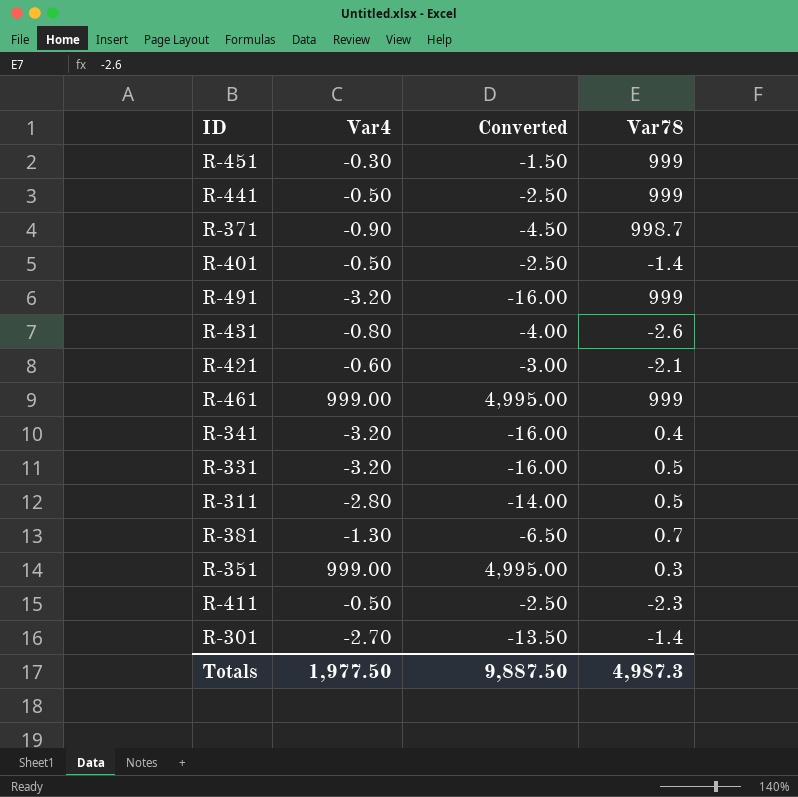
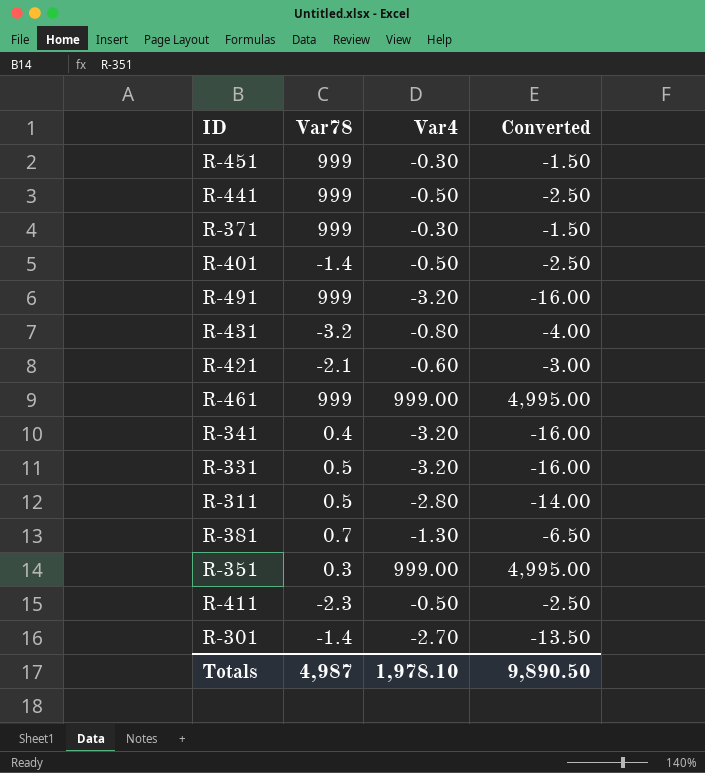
column Var78 | position: 4 -> 2
R-371 | Var78: 998.7 -> 999
R-371 | Var4: -0.90 -> -0.30
R-371 | Converted: -4.50 -> -1.50
R-431 | Var78: -2.6 -> -3.2
Totals | Var78: 4,987.3 -> 4,987
Totals | Var4: 1,977.50 -> 1,978.10
Totals | Converted: 9,887.50 -> 9,890.50

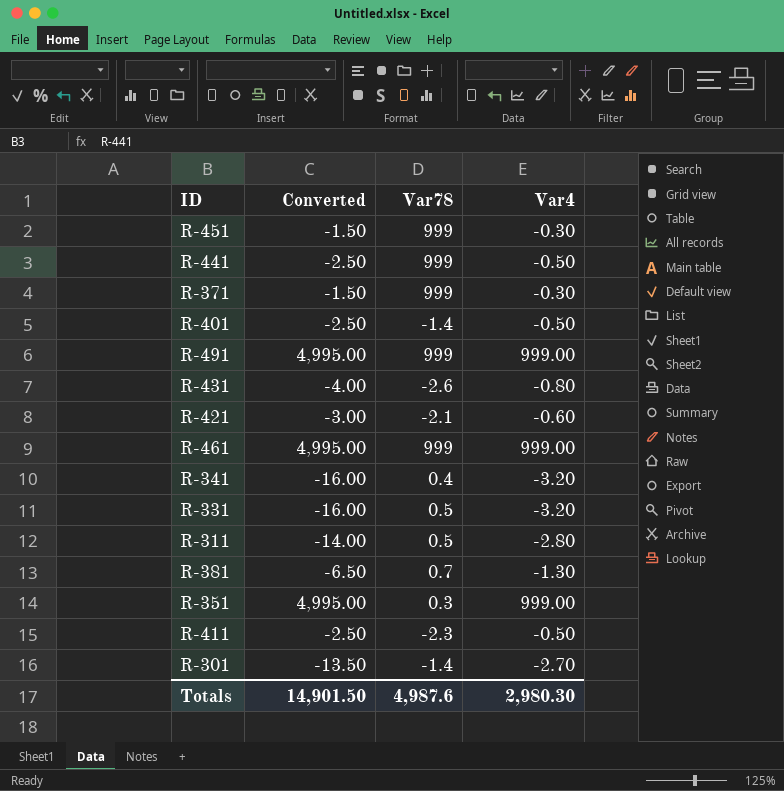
column Converted | position: 4 -> 2
R-491 | Converted: -16.00 -> 4,995.00
R-491 | Var4: -3.20 -> 999.00
R-431 | Var78: -3.2 -> -2.6
Totals | Converted: 9,890.50 -> 14,901.50
Totals | Var78: 4,987 -> 4,987.6
Totals | Var4: 1,978.10 -> 2,980.30

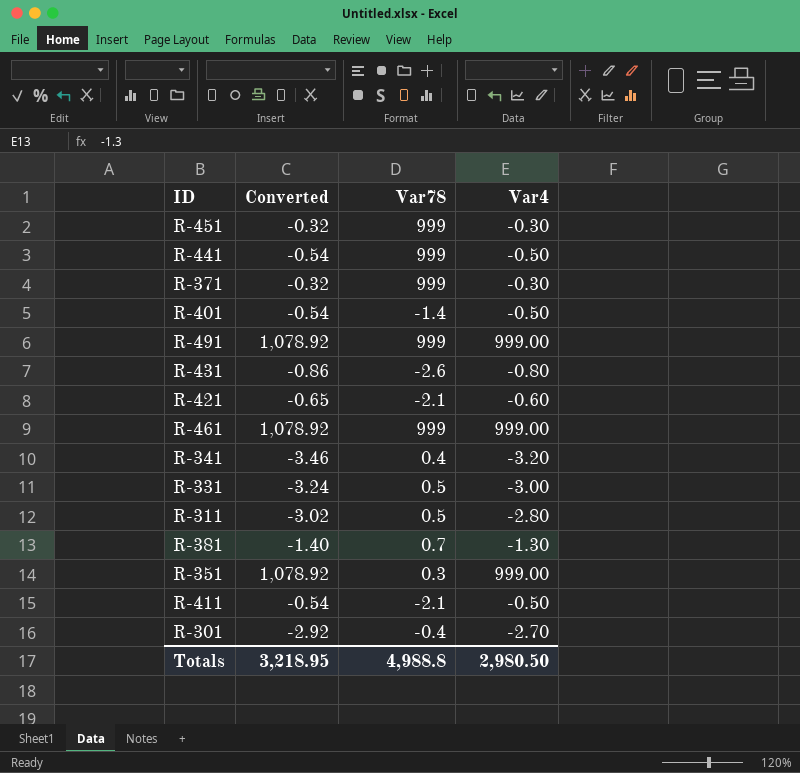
column Converted | formula: [Var4] * 5 -> [Var4] * 1.08
R-331 | Var4: -3.20 -> -3.00
R-411 | Var78: -2.3 -> -2.1
R-301 | Var78: -1.4 -> -0.4
Totals | Converted: 14,901.50 -> 3,218.95
Totals | Var78: 4,987.6 -> 4,988.8
Totals | Var4: 2,980.30 -> 2,980.50

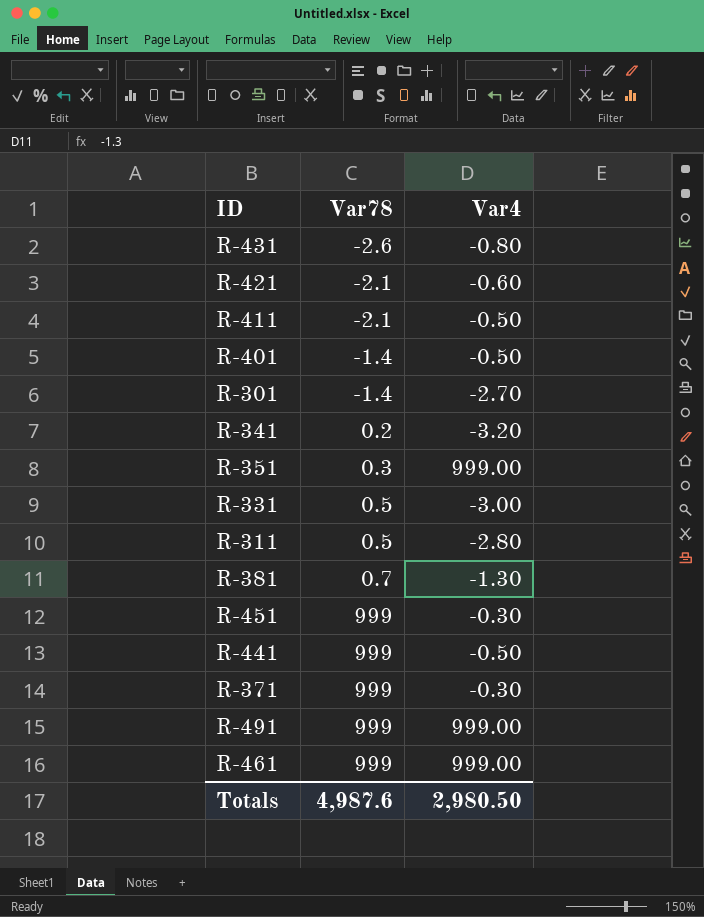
row order: none -> Var78 ascending
column Converted | formula: [Var4] * 1.08 -> none
R-301 | Var78: -0.4 -> -1.4
R-341 | Var78: 0.4 -> 0.2
Totals | Var78: 4,988.8 -> 4,987.6

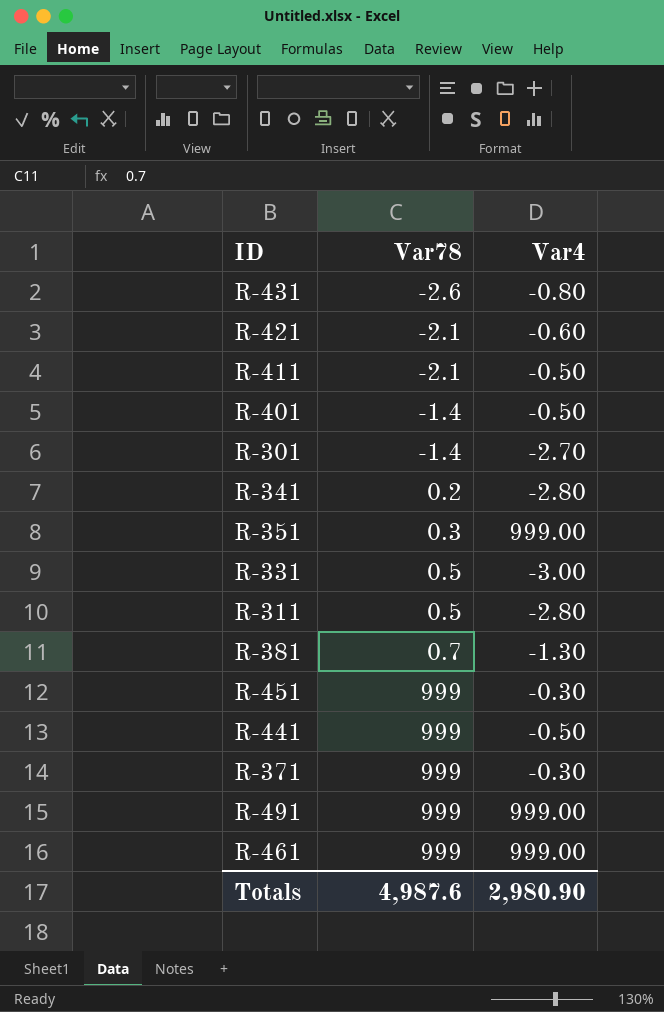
R-341 | Var4: -3.20 -> -2.80
Totals | Var4: 2,980.50 -> 2,980.90

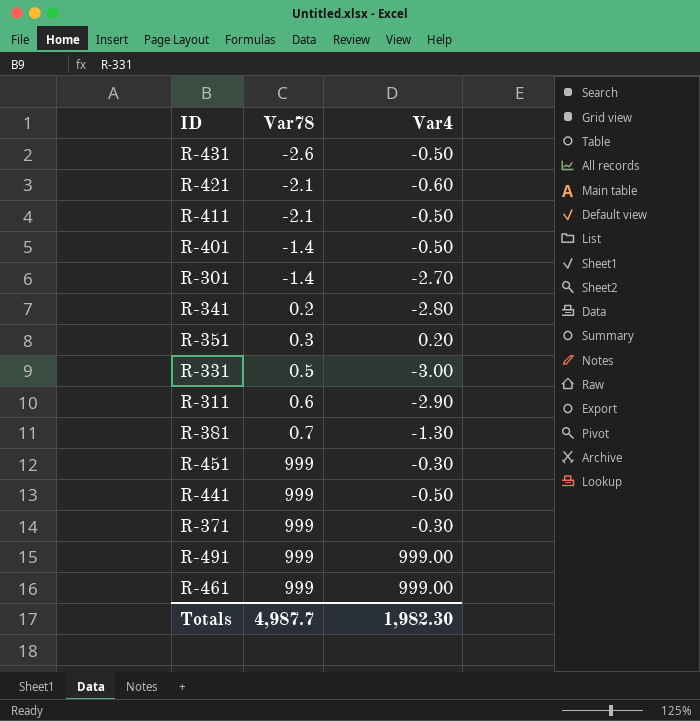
R-431 | Var4: -0.80 -> -0.50
R-351 | Var4: 999.00 -> 0.20
R-311 | Var78: 0.5 -> 0.6
R-311 | Var4: -2.80 -> -2.90
Totals | Var78: 4,987.6 -> 4,987.7
Totals | Var4: 2,980.90 -> 1,982.30

